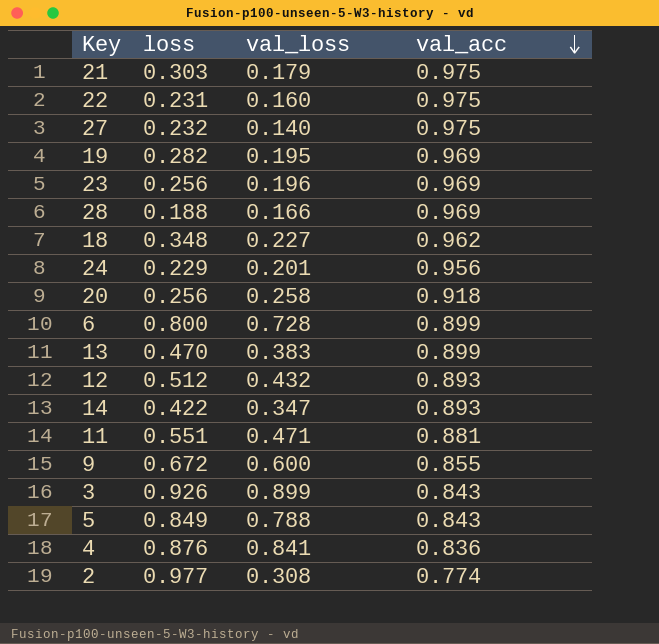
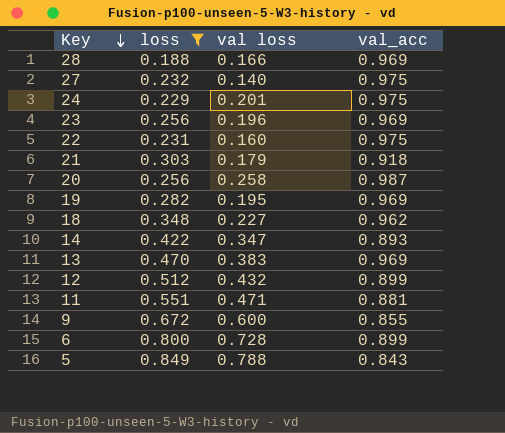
filter: none -> loss <= 0.849
row order: val_acc descending -> Key descending
column name: val_loss -> val loss
24 | val_acc: 0.956 -> 0.975
21 | val_acc: 0.975 -> 0.918
20 | val_acc: 0.918 -> 0.987
13 | val_acc: 0.899 -> 0.969
12 | val_acc: 0.893 -> 0.899

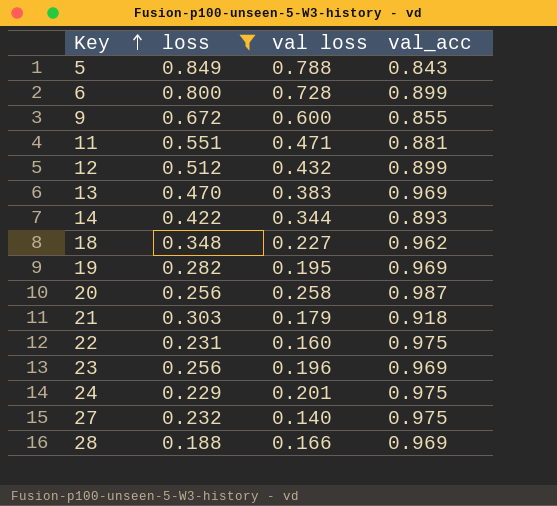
row order: Key descending -> Key ascending
14 | val loss: 0.347 -> 0.344

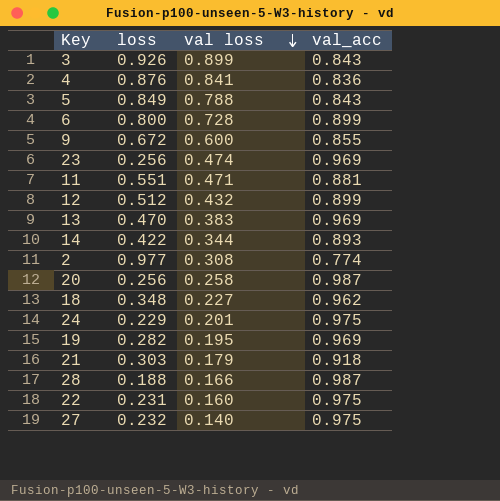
filter: loss <= 0.849 -> none
row order: Key ascending -> val loss descending
23 | val loss: 0.196 -> 0.474
28 | val_acc: 0.969 -> 0.987

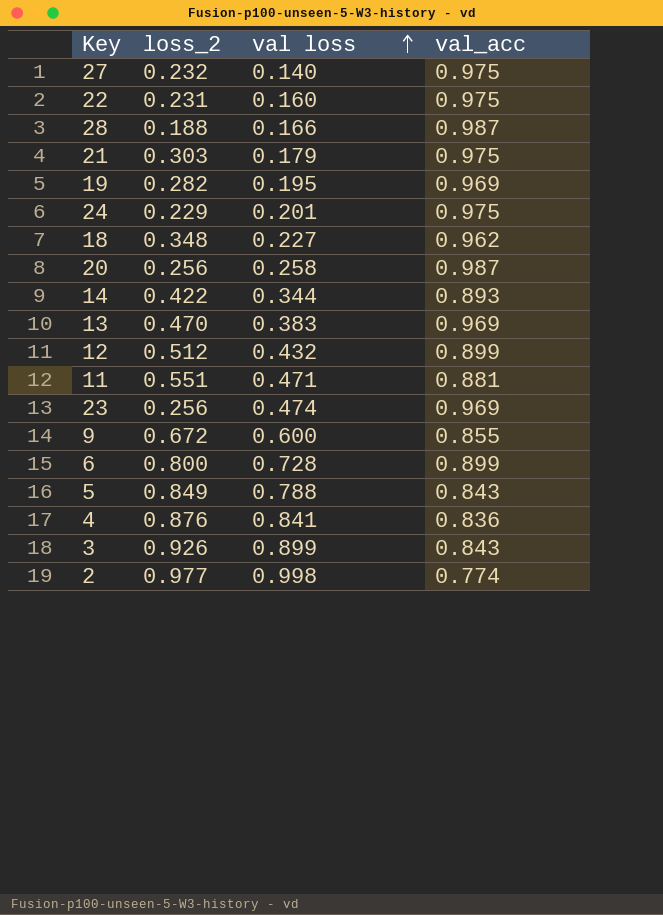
row order: val loss descending -> val loss ascending
column name: loss -> loss_2
21 | val_acc: 0.918 -> 0.975
2 | val loss: 0.308 -> 0.998

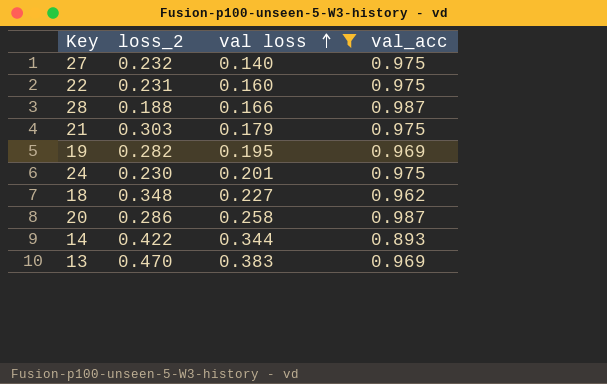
filter: none -> val loss <= 0.383
24 | loss_2: 0.229 -> 0.230
20 | loss_2: 0.256 -> 0.286

